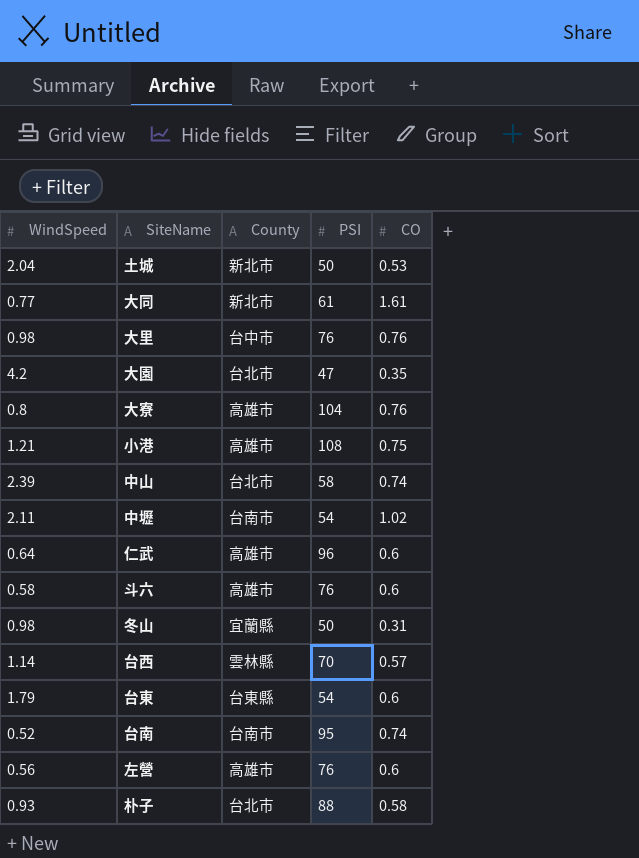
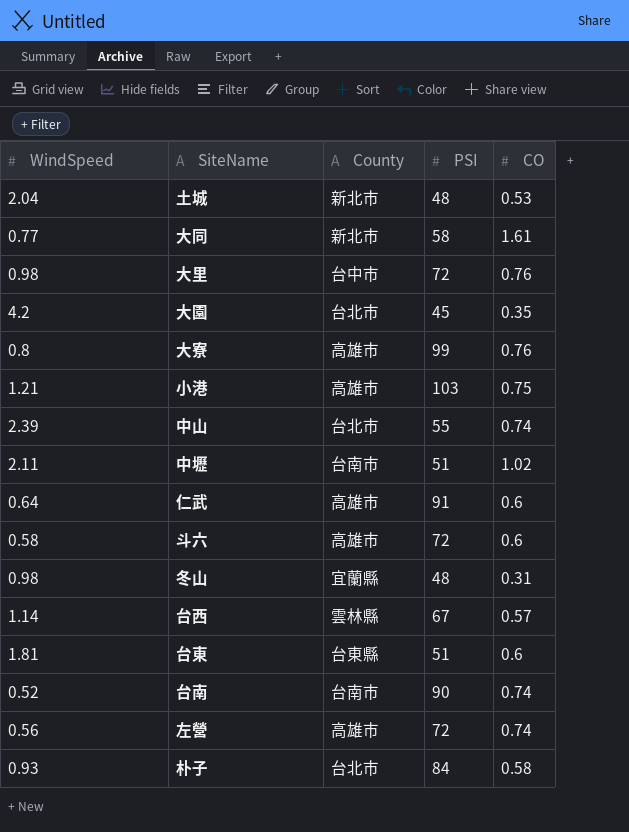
土城 | PSI: 50 -> 48
大同 | PSI: 61 -> 58
大里 | PSI: 76 -> 72
大園 | PSI: 47 -> 45
大寮 | PSI: 104 -> 99
小港 | PSI: 108 -> 103
中山 | PSI: 58 -> 55
中壢 | PSI: 54 -> 51
仁武 | PSI: 96 -> 91
斗六 | PSI: 76 -> 72
冬山 | PSI: 50 -> 48
台西 | PSI: 70 -> 67
台東 | WindSpeed: 1.79 -> 1.81
台東 | PSI: 54 -> 51
台南 | PSI: 95 -> 90
左營 | PSI: 76 -> 72
左營 | CO: 0.6 -> 0.74
朴子 | PSI: 88 -> 84

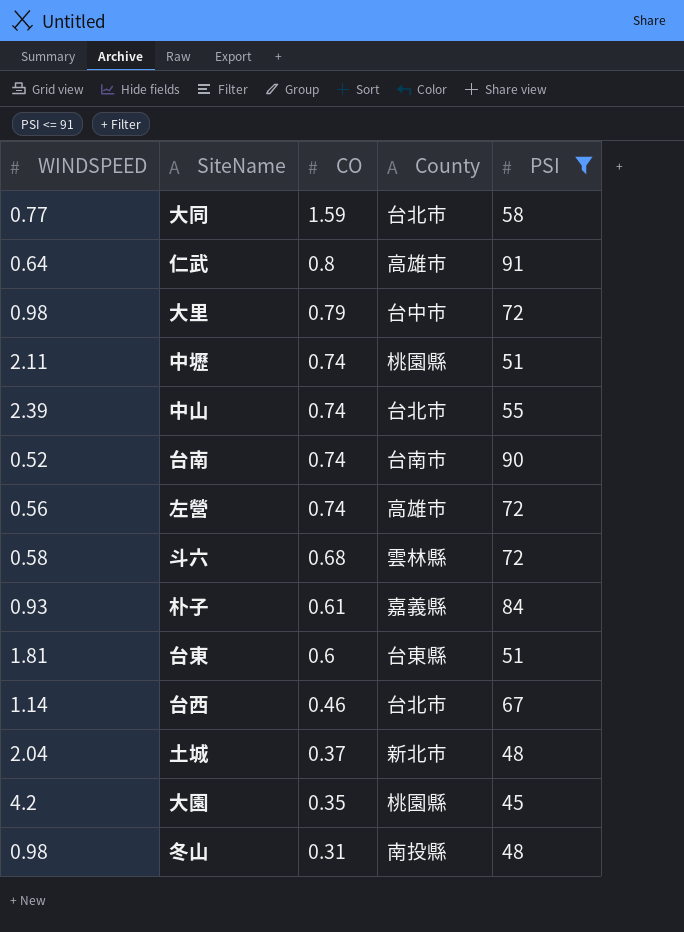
filter: none -> PSI <= 91
row order: none -> CO descending
column name: WindSpeed -> WINDSPEED
column CO | position: 5 -> 3
大同 | CO: 1.61 -> 1.59
大同 | County: 新北市 -> 台北市
仁武 | CO: 0.6 -> 0.8
大里 | CO: 0.76 -> 0.79
中壢 | CO: 1.02 -> 0.74
中壢 | County: 台南市 -> 桃園縣
斗六 | CO: 0.6 -> 0.68
斗六 | County: 高雄市 -> 雲林縣
朴子 | CO: 0.58 -> 0.61
朴子 | County: 台北市 -> 嘉義縣
台西 | CO: 0.57 -> 0.46
台西 | County: 雲林縣 -> 台北市
土城 | CO: 0.53 -> 0.37
大園 | County: 台北市 -> 桃園縣
冬山 | County: 宜蘭縣 -> 南投縣

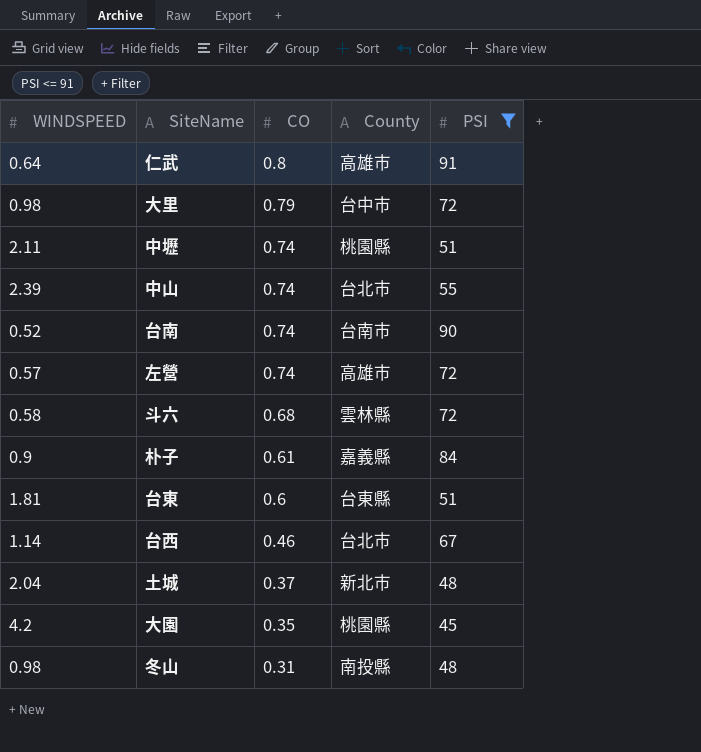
row 大同: 0.77 | 1.59 | 台北市 | 58 -> none
左營 | WINDSPEED: 0.56 -> 0.57
朴子 | WINDSPEED: 0.93 -> 0.9

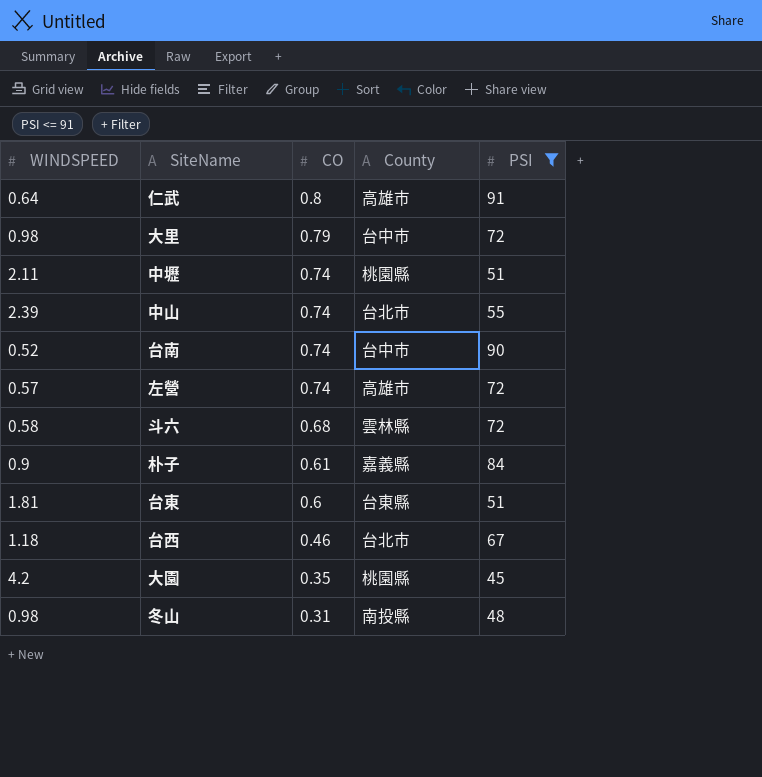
row 土城: 2.04 | 0.37 | 新北市 | 48 -> none
台南 | County: 台南市 -> 台中市
台西 | WINDSPEED: 1.14 -> 1.18

